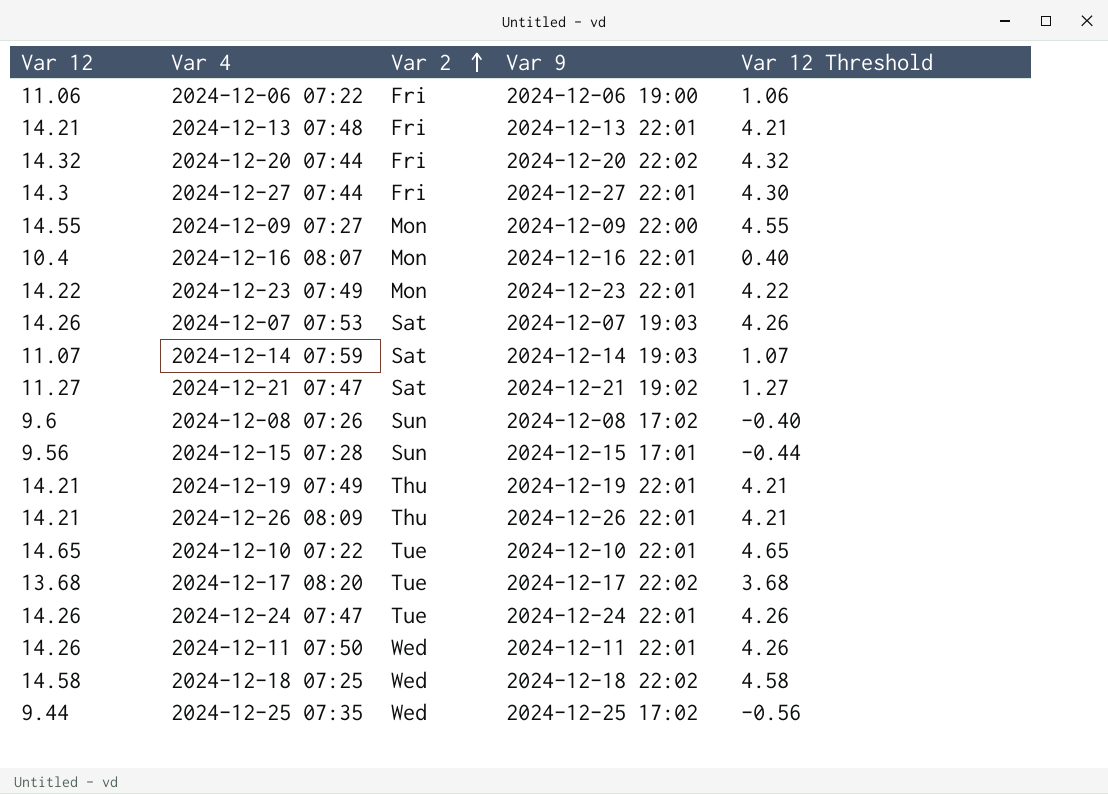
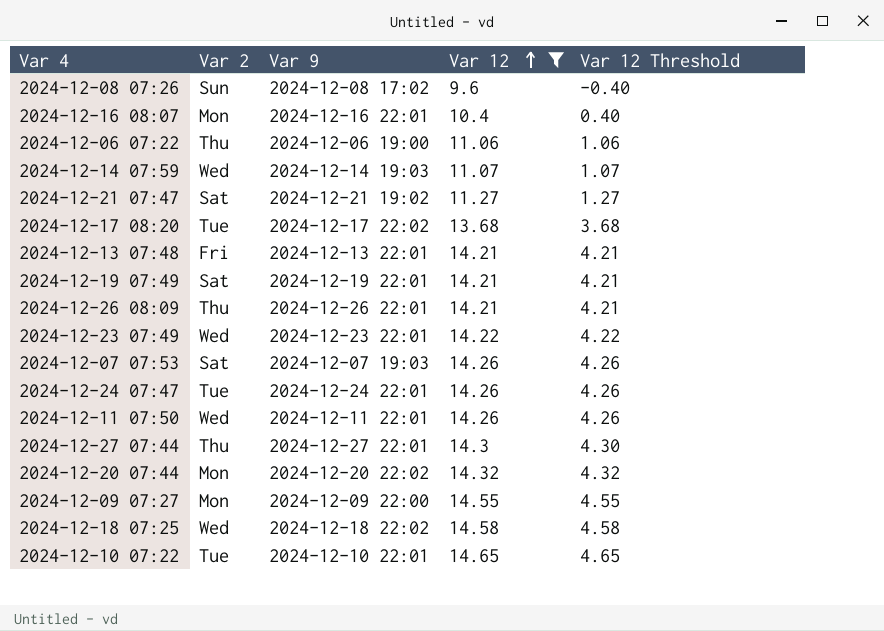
filter: none -> Var 12 >= 9.6
row order: Var 2 ascending -> Var 12 ascending
column Var 12 | position: 1 -> 4
2024-12-06 07:22 | Var 2: Fri -> Thu
2024-12-14 07:59 | Var 2: Sat -> Wed
2024-12-19 07:49 | Var 2: Thu -> Sat
2024-12-23 07:49 | Var 2: Mon -> Wed
2024-12-27 07:44 | Var 2: Fri -> Thu
2024-12-20 07:44 | Var 2: Fri -> Mon

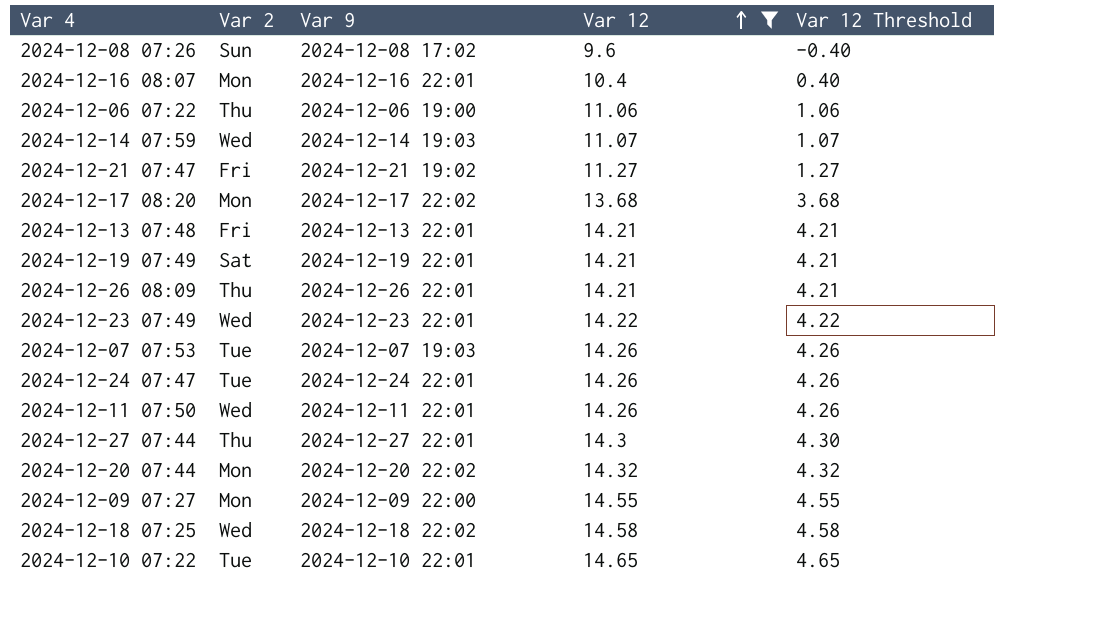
2024-12-21 07:47 | Var 2: Sat -> Fri
2024-12-17 08:20 | Var 2: Tue -> Mon
2024-12-07 07:53 | Var 2: Sat -> Tue

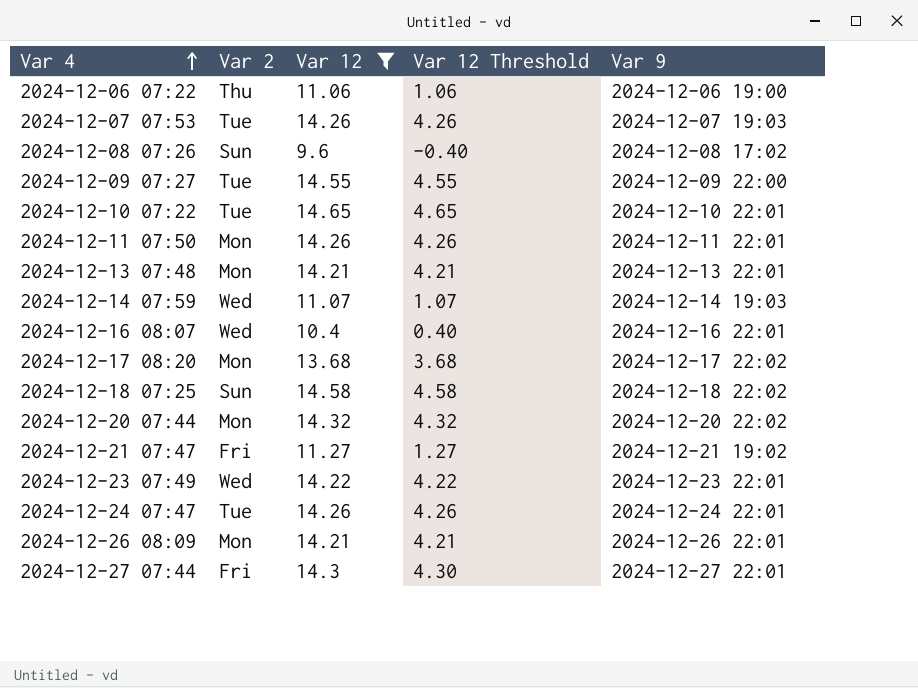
row order: Var 12 ascending -> Var 4 ascending
column Var 9 | position: 3 -> 5
row 2024-12-19 07:49: Sat | 2024-12-19 22:01 | 14.21 | 4.21 -> none
2024-12-09 07:27 | Var 2: Mon -> Tue
2024-12-11 07:50 | Var 2: Wed -> Mon
2024-12-13 07:48 | Var 2: Fri -> Mon
2024-12-16 08:07 | Var 2: Mon -> Wed
2024-12-18 07:25 | Var 2: Wed -> Sun
2024-12-26 08:09 | Var 2: Thu -> Mon
2024-12-27 07:44 | Var 2: Thu -> Fri

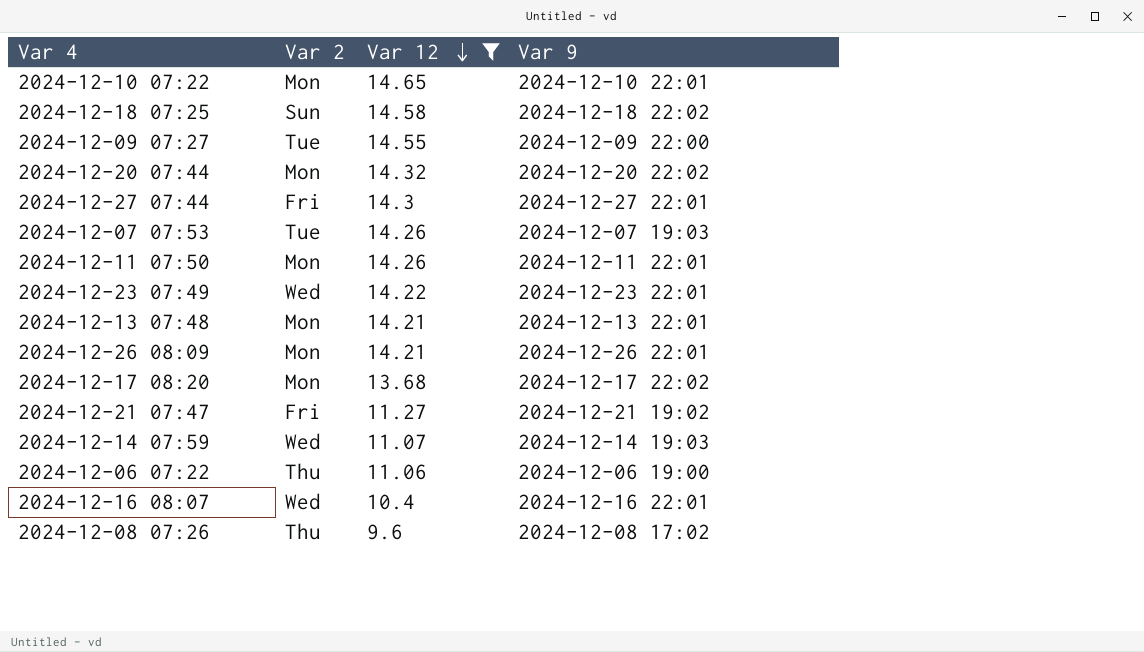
row order: Var 4 ascending -> Var 12 descending
column Var 12 Threshold | formula: [Var 12] - 10 -> none
row 2024-12-24 07:47: Tue | 14.26 | 4.26 | 2024-12-24 22:01 -> none
2024-12-10 07:22 | Var 2: Tue -> Mon
2024-12-08 07:26 | Var 2: Sun -> Thu

